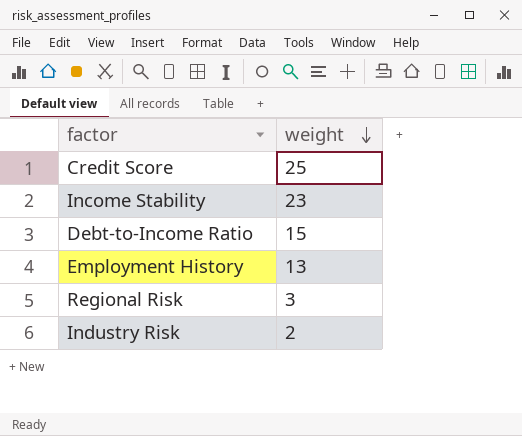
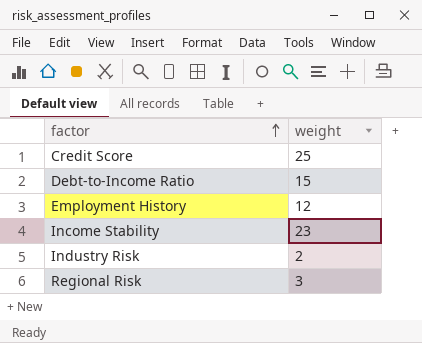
row order: weight descending -> factor ascending
Employment History | weight: 13 -> 12

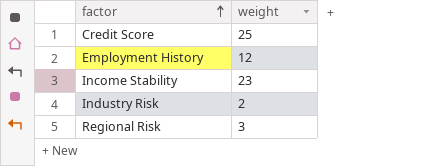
row Debt-to-Income Ratio: 15 -> none

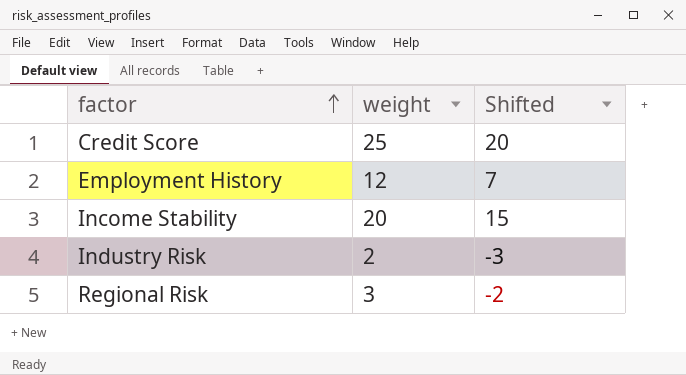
column Shifted | formula: none -> [weight] - 5
Income Stability | weight: 23 -> 20

